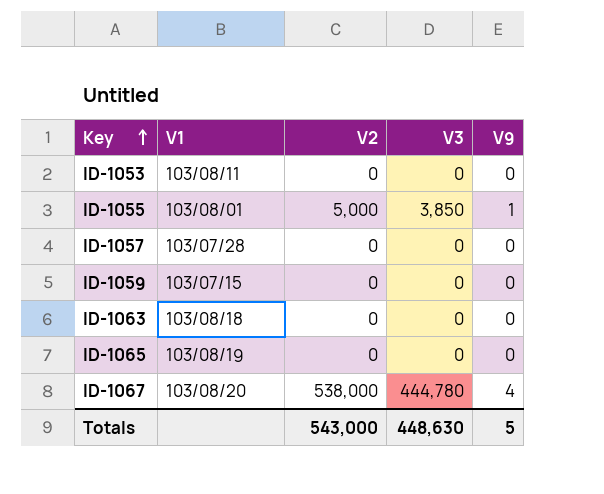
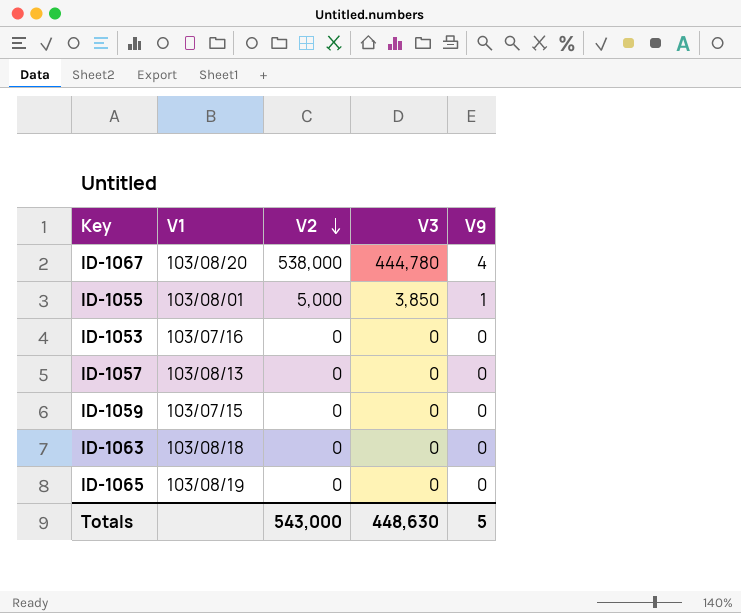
row order: Key ascending -> V2 descending
ID-1053 | V1: 103/08/11 -> 103/07/16
ID-1057 | V1: 103/07/28 -> 103/08/13

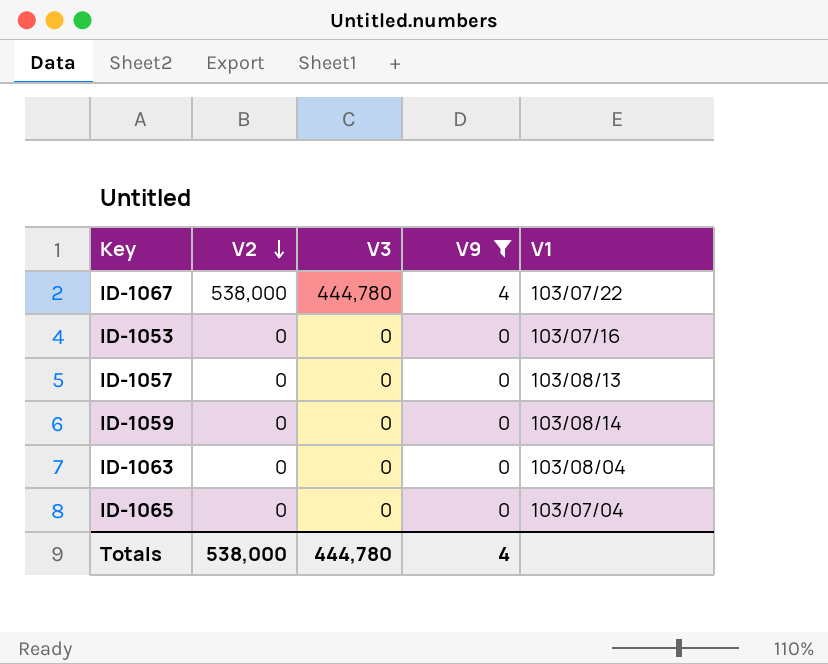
filter: none -> V9 != 1
column V1 | position: 2 -> 5
ID-1067 | V1: 103/08/20 -> 103/07/22
ID-1059 | V1: 103/07/15 -> 103/08/14
ID-1063 | V1: 103/08/18 -> 103/08/04
ID-1065 | V1: 103/08/19 -> 103/07/04
Totals | V2: 543,000 -> 538,000
Totals | V3: 448,630 -> 444,780
Totals | V9: 5 -> 4

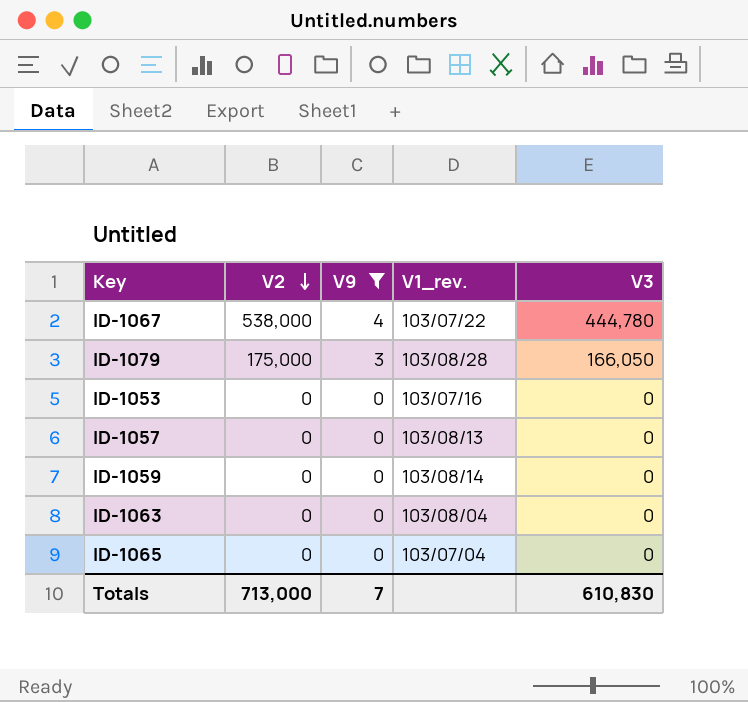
column name: V1 -> V1_rev.
column V3 | position: 3 -> 5
row ID-1079: none -> 175,000 | 3 | 103/08/28 | 166,050
Totals | V2: 538,000 -> 713,000
Totals | V9: 4 -> 7
Totals | V3: 444,780 -> 610,830

